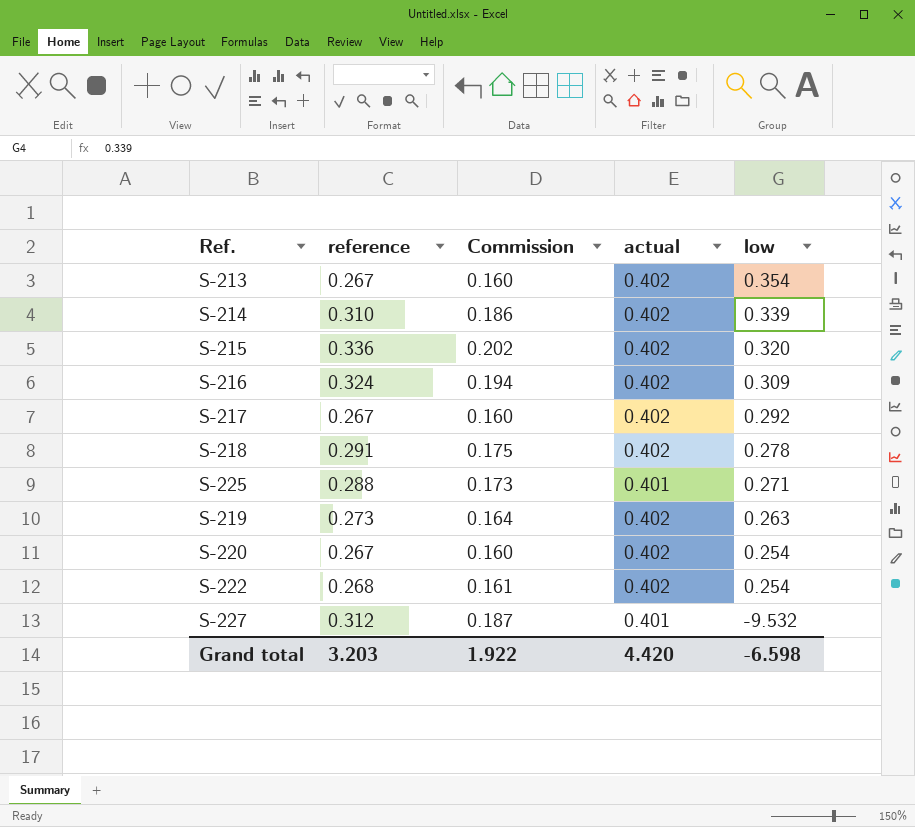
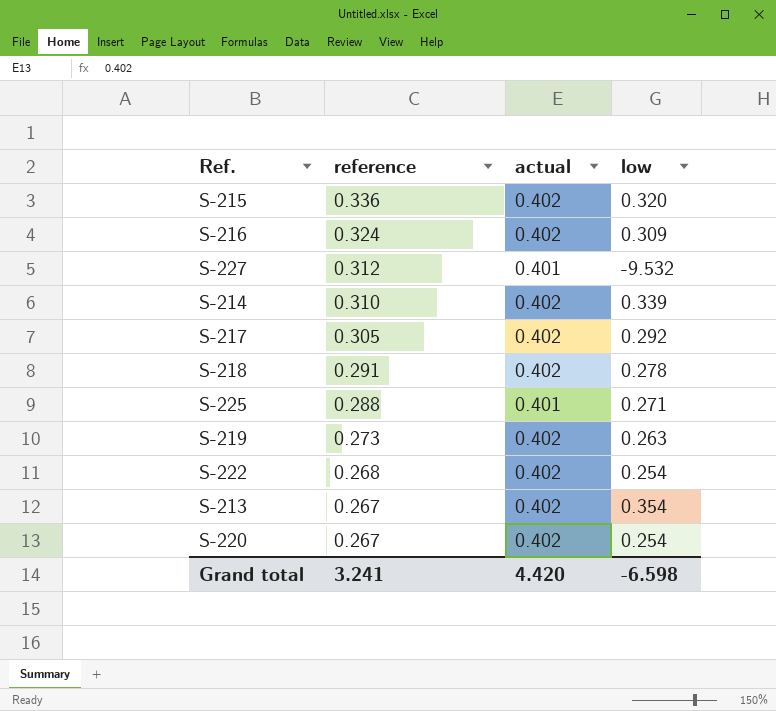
row order: low descending -> reference descending
column Commission | formula: [reference] * 0.6 -> none
S-217 | reference: 0.267 -> 0.305
Grand total | reference: 3.203 -> 3.241

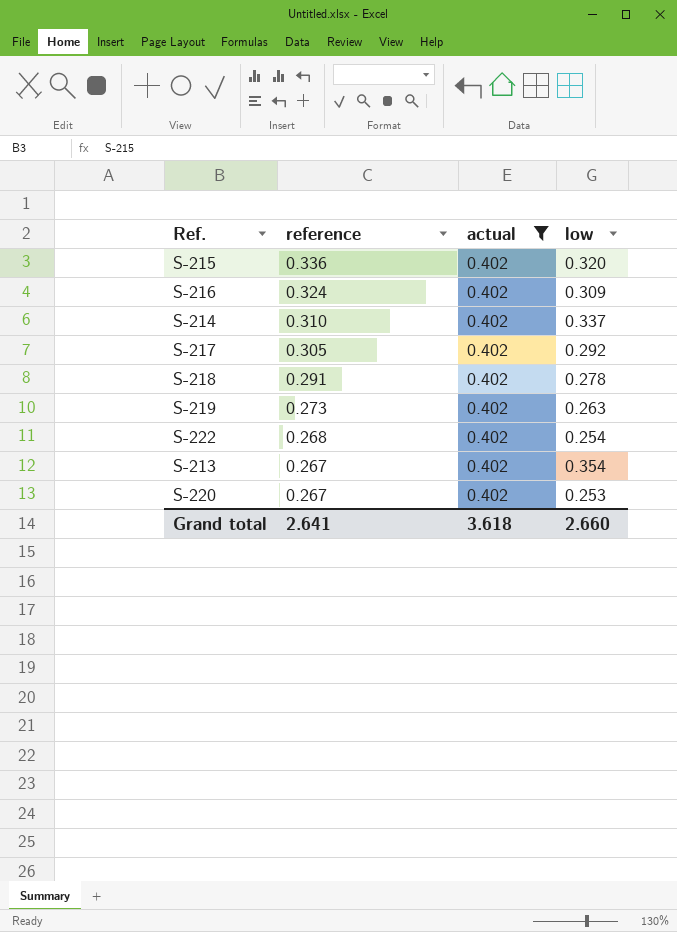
filter: none -> actual = 0.402
S-214 | low: 0.339 -> 0.337
S-220 | low: 0.254 -> 0.253
Grand total | reference: 3.241 -> 2.641
Grand total | actual: 4.420 -> 3.618
Grand total | low: -6.598 -> 2.660

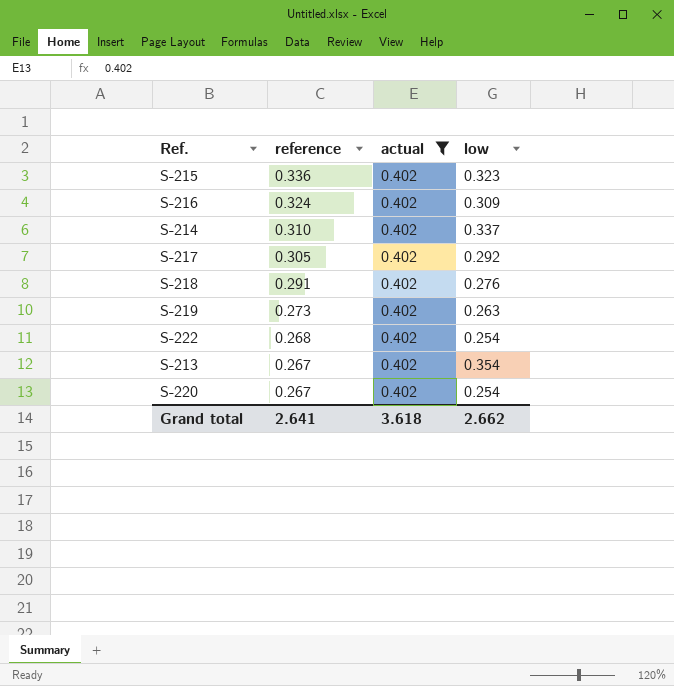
S-215 | low: 0.320 -> 0.323
S-218 | low: 0.278 -> 0.276
S-220 | low: 0.253 -> 0.254
Grand total | low: 2.660 -> 2.662

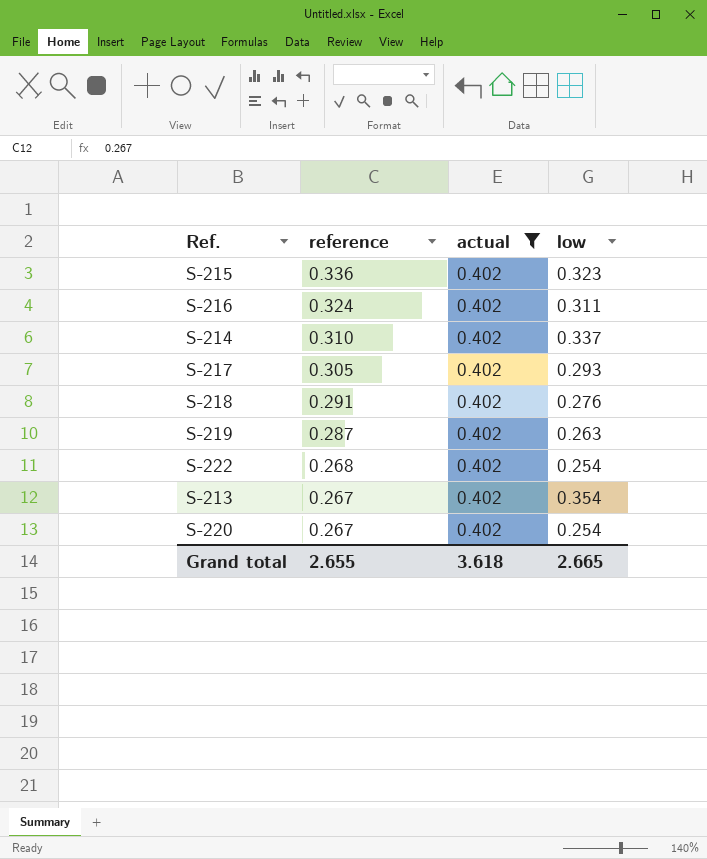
S-216 | low: 0.309 -> 0.311
S-217 | low: 0.292 -> 0.293
S-219 | reference: 0.273 -> 0.287
Grand total | reference: 2.641 -> 2.655
Grand total | low: 2.662 -> 2.665

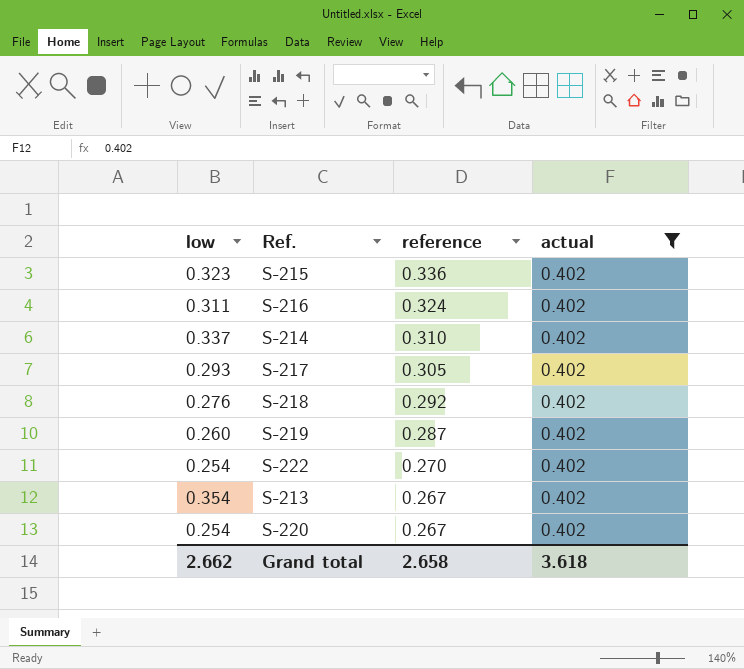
column low | position: 4 -> 1
S-218 | reference: 0.291 -> 0.292
S-219 | low: 0.263 -> 0.260
S-222 | reference: 0.268 -> 0.270
Grand total | low: 2.665 -> 2.662
Grand total | reference: 2.655 -> 2.658

